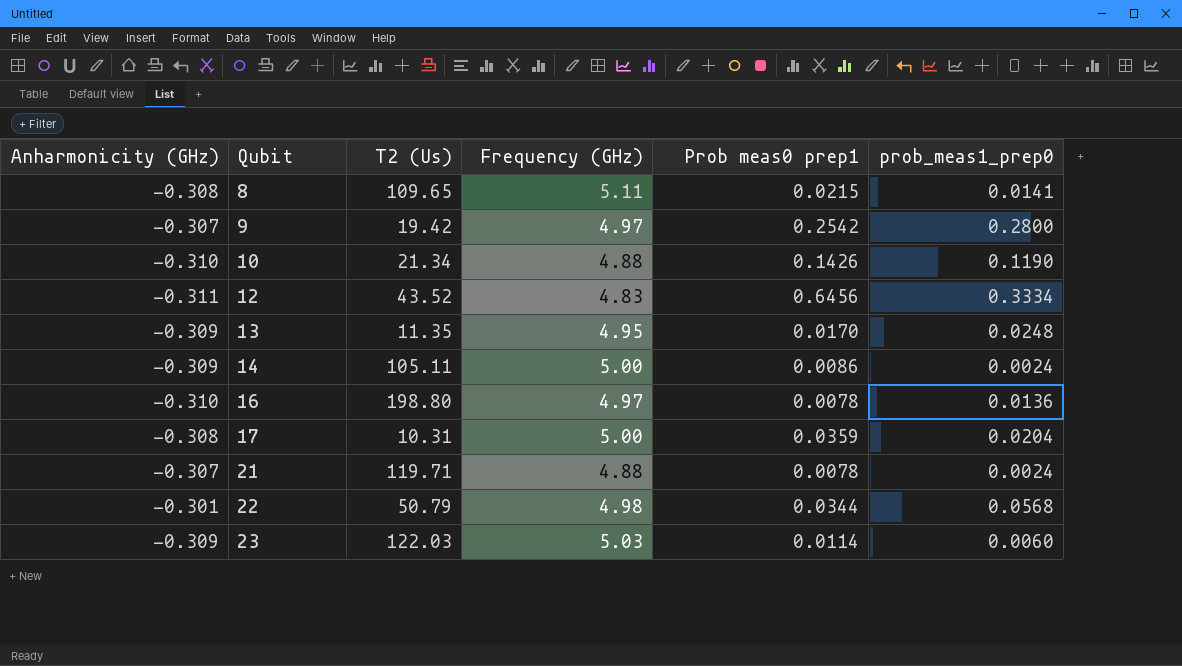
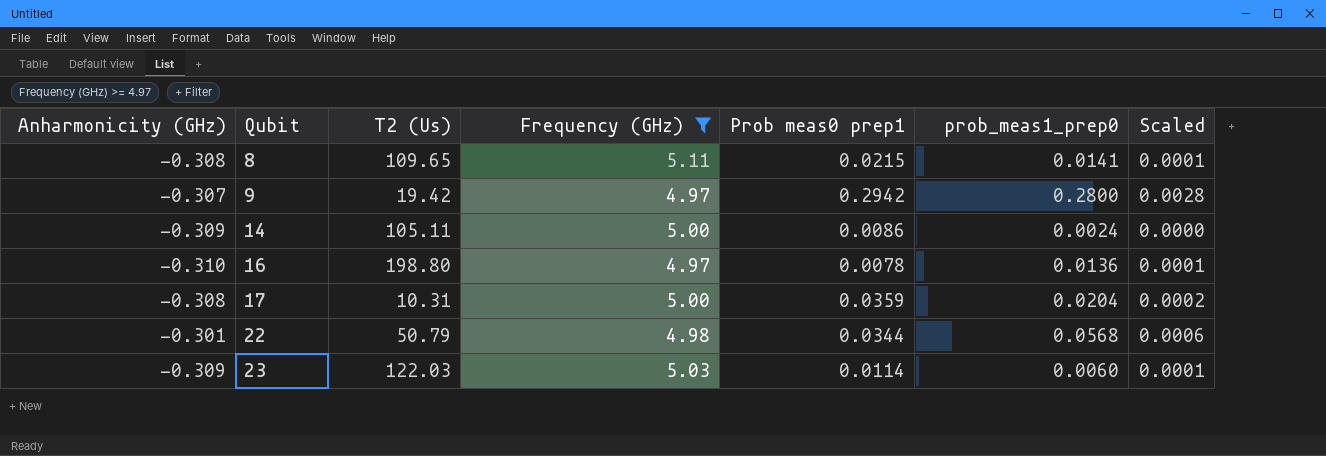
filter: none -> Frequency (GHz) >= 4.97
column Scaled | formula: none -> [prob_meas1_prep0] * 0.01
9 | Prob meas0 prep1: 0.2542 -> 0.2942

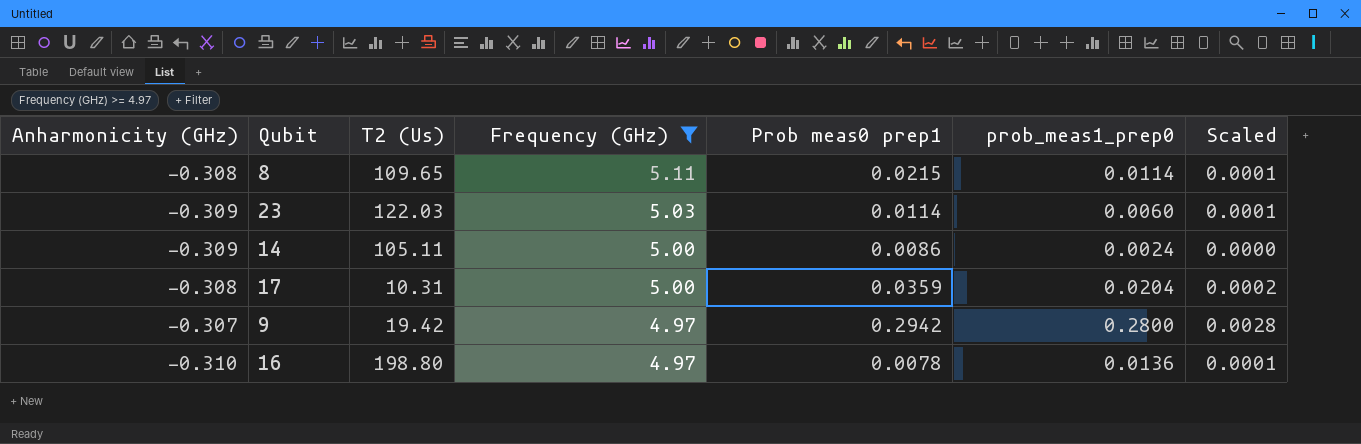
row order: Qubit ascending -> Frequency (GHz) descending
row 22: -0.301 | 50.79 | 4.98 | 0.0344 | 0.0568 | 0.0006 -> none
8 | prob_meas1_prep0: 0.0141 -> 0.0114

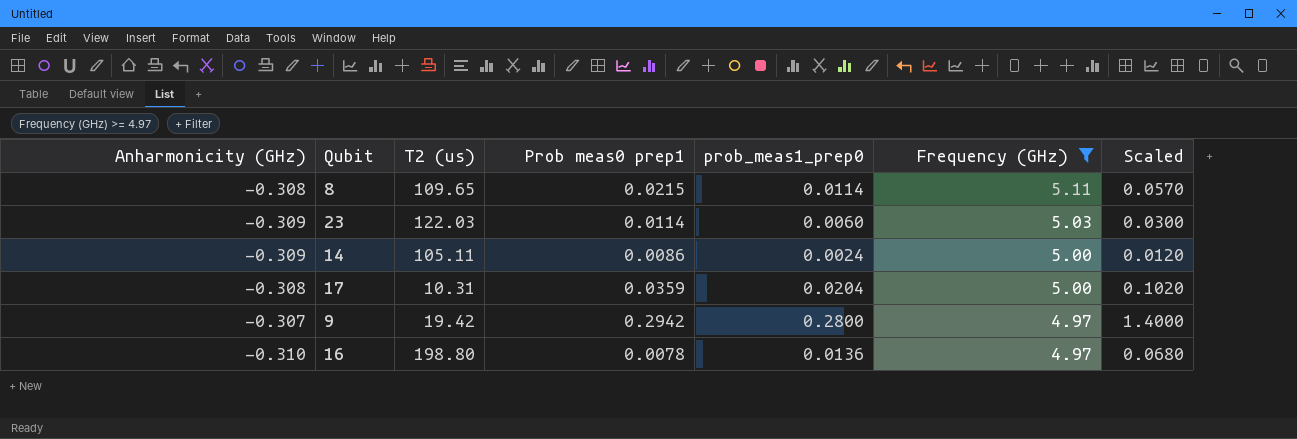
column name: T2 (Us) -> T2 (us)
column Frequency (GHz) | position: 4 -> 6
column Scaled | formula: [prob_meas1_prep0] * 0.01 -> [prob_meas1_prep0] * 5

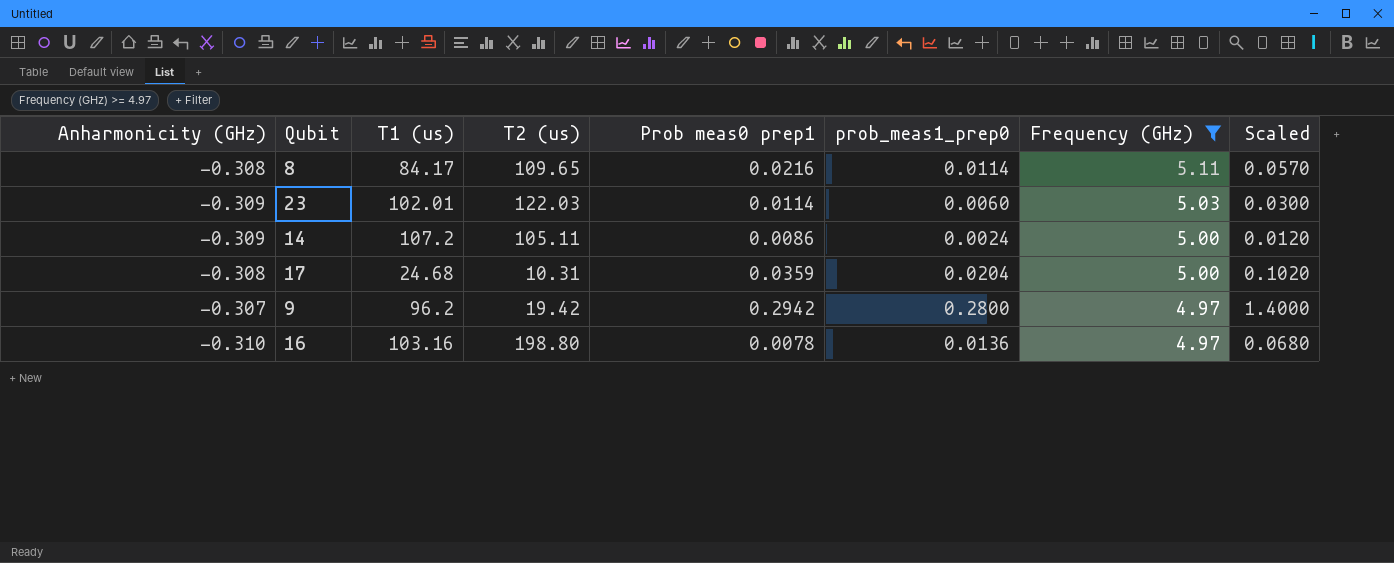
column T1 (us) | position: none -> 3
8 | Prob meas0 prep1: 0.0215 -> 0.0216

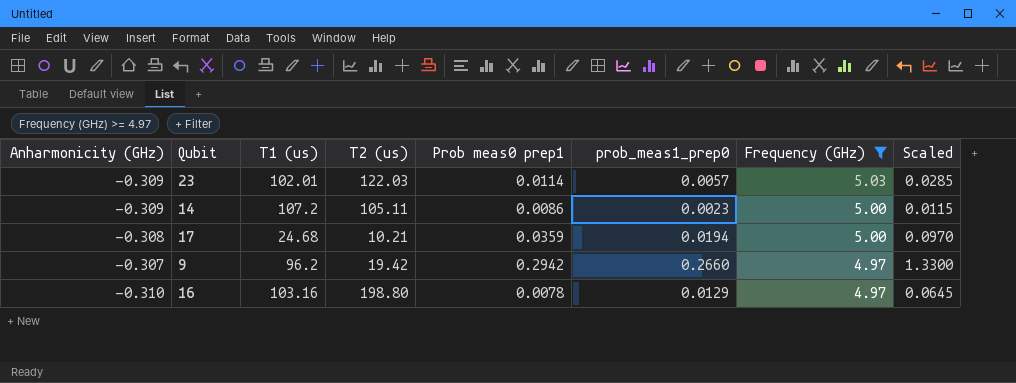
row 8: -0.308 | 84.17 | 109.65 | 0.0216 | 0.0114 | 5.11 | 0.0570 -> none
23 | prob_meas1_prep0: 0.0060 -> 0.0057
23 | Scaled: 0.0300 -> 0.0285
14 | prob_meas1_prep0: 0.0024 -> 0.0023
14 | Scaled: 0.0120 -> 0.0115
17 | T2 (us): 10.31 -> 10.21
17 | prob_meas1_prep0: 0.0204 -> 0.0194
17 | Scaled: 0.1020 -> 0.0970
9 | prob_meas1_prep0: 0.2800 -> 0.2660
9 | Scaled: 1.4000 -> 1.3300
16 | prob_meas1_prep0: 0.0136 -> 0.0129
16 | Scaled: 0.0680 -> 0.0645

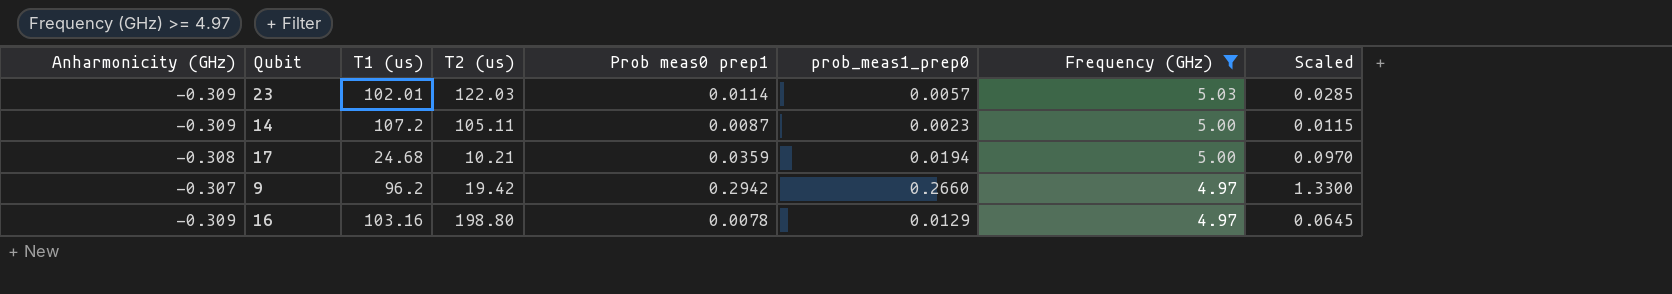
14 | Prob meas0 prep1: 0.0086 -> 0.0087
16 | Anharmonicity (GHz): -0.310 -> -0.309

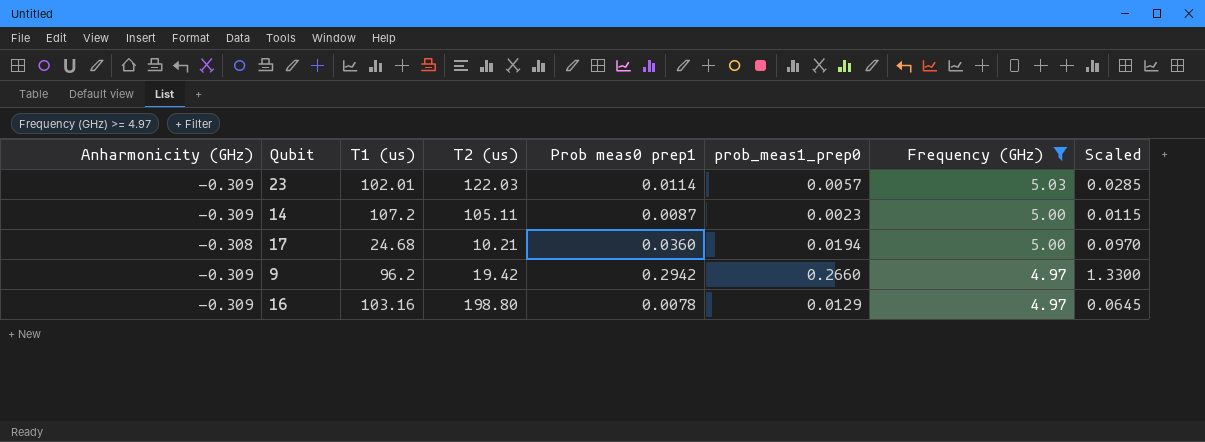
17 | Prob meas0 prep1: 0.0359 -> 0.0360
9 | Anharmonicity (GHz): -0.307 -> -0.309

